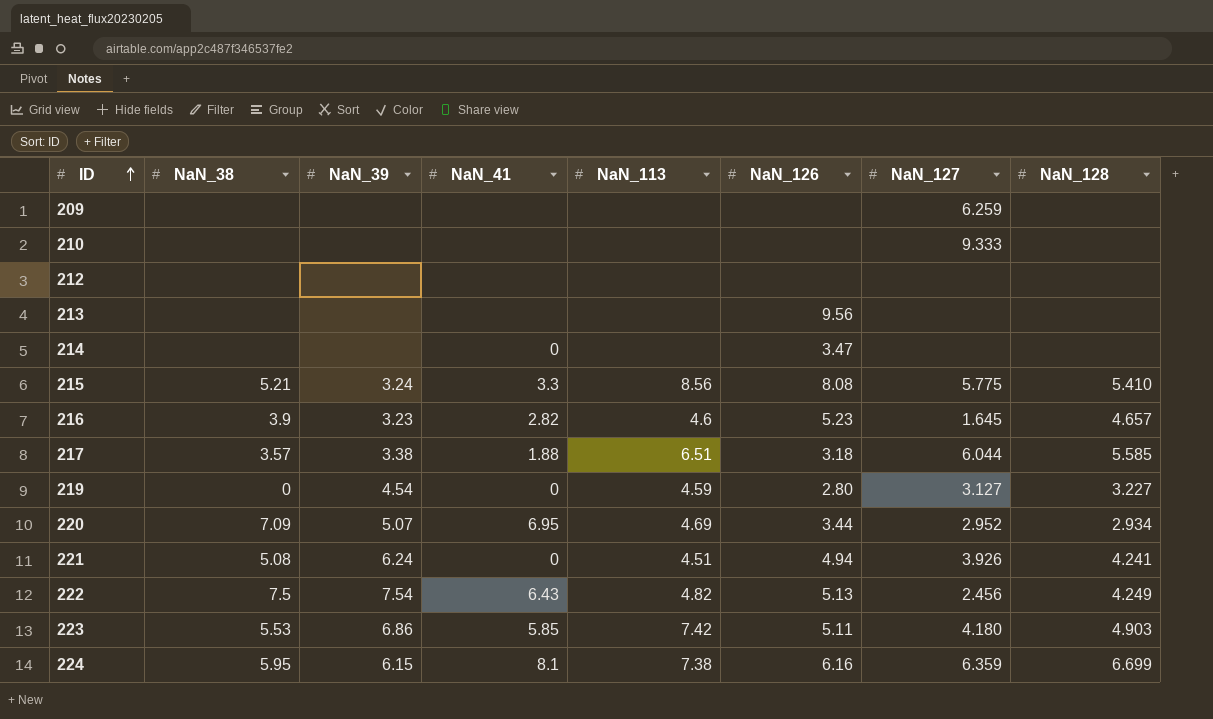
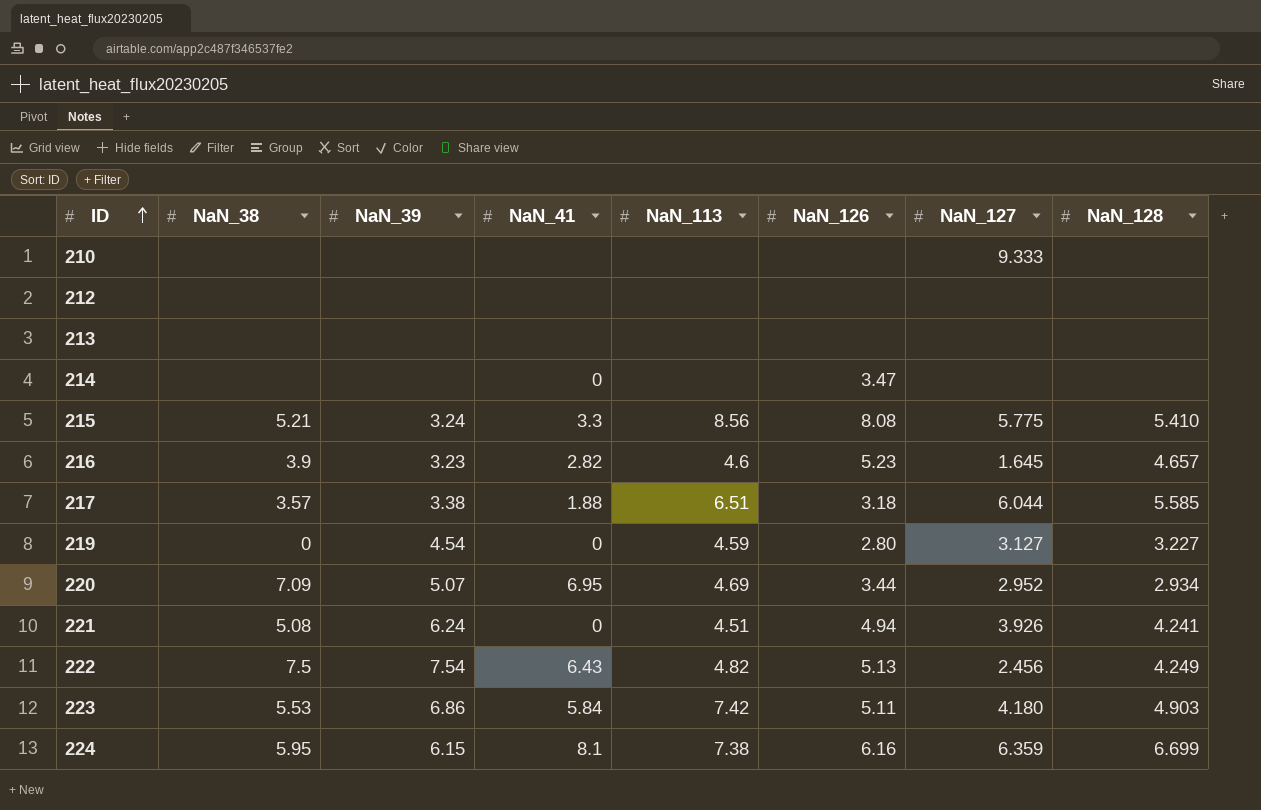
row 209: none | none | none | none | none | 6.259 | none -> none
213 | NaN_126: 9.56 -> none
223 | NaN_41: 5.85 -> 5.84

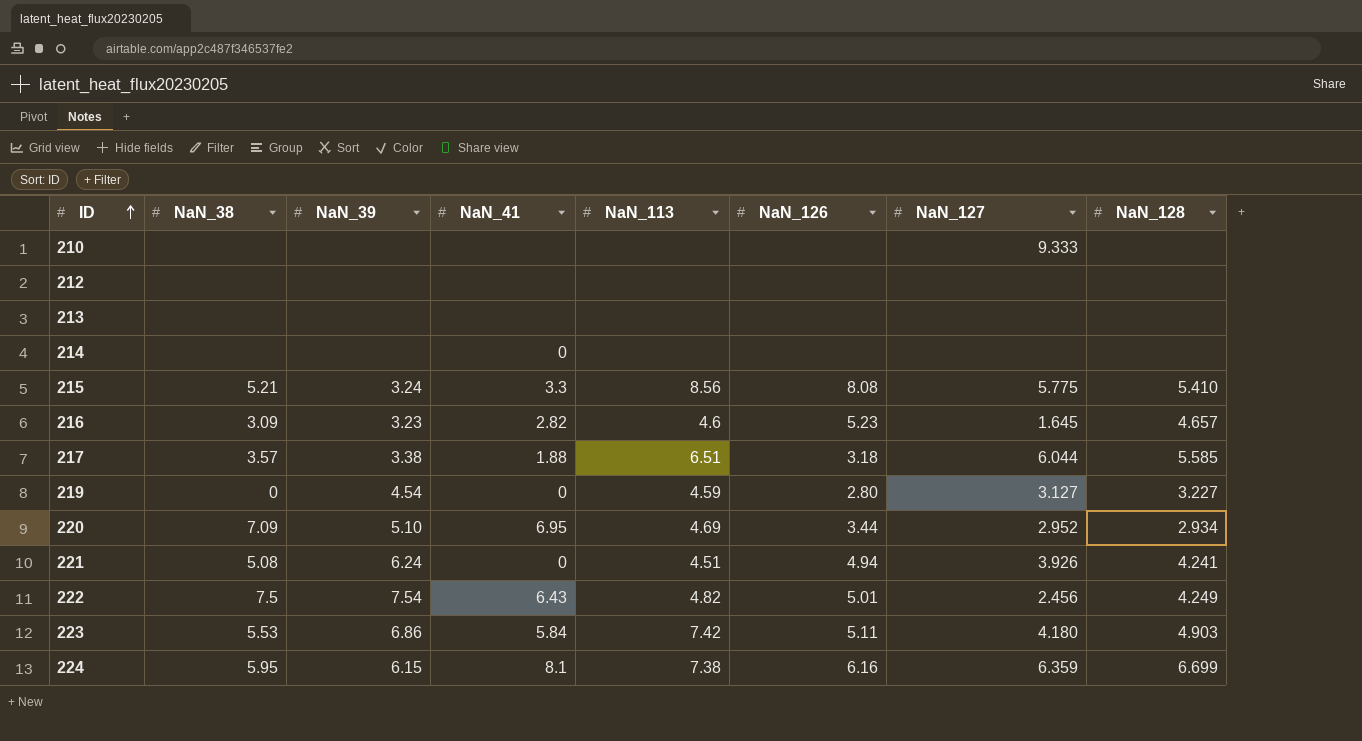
214 | NaN_126: 3.47 -> none
216 | NaN_38: 3.9 -> 3.09
220 | NaN_39: 5.07 -> 5.10
222 | NaN_126: 5.13 -> 5.01

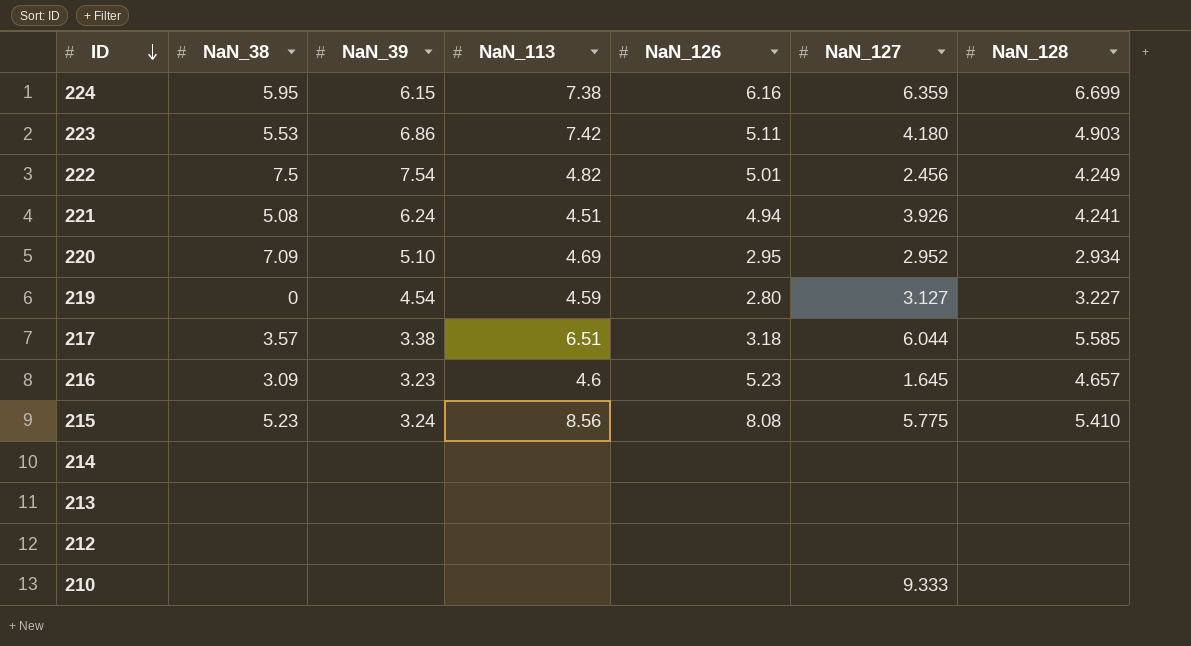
row order: ID ascending -> ID descending
column NaN_41 | position: 4 -> none
220 | NaN_126: 3.44 -> 2.95
215 | NaN_38: 5.21 -> 5.23

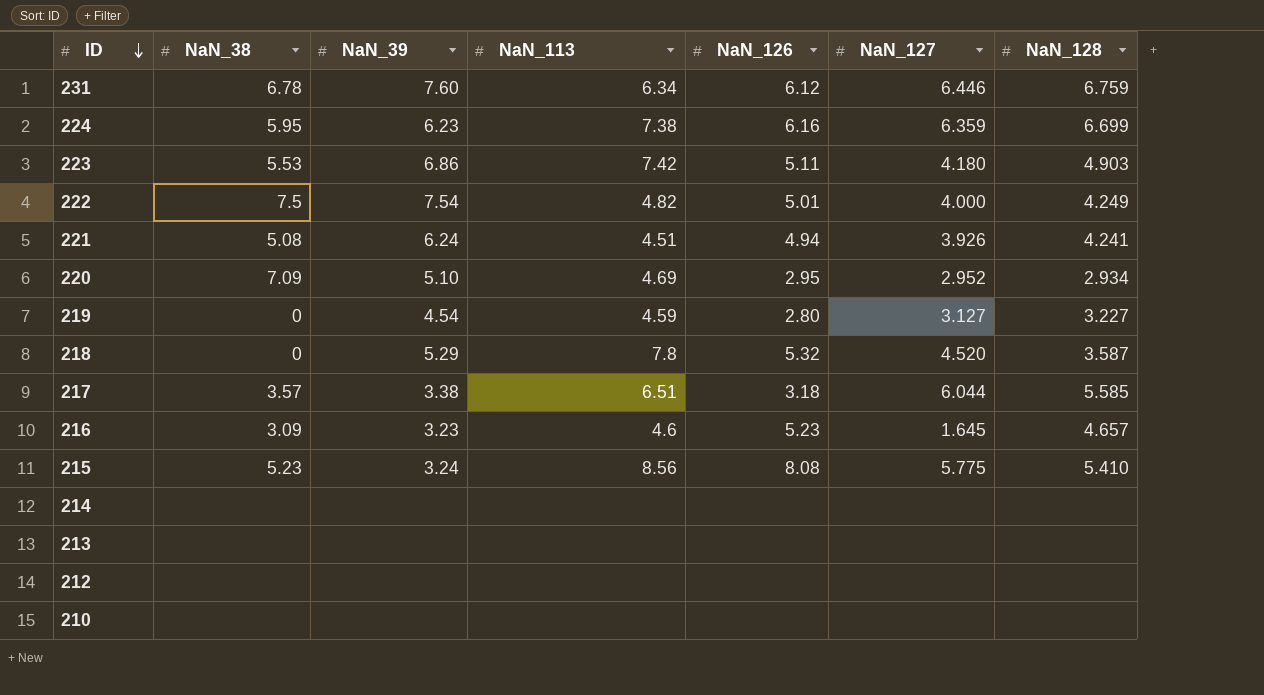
row 231: none -> 6.78 | 7.60 | 6.34 | 6.12 | 6.446 | 6.759
224 | NaN_39: 6.15 -> 6.23
222 | NaN_127: 2.456 -> 4.000
row 218: none -> 0 | 5.29 | 7.8 | 5.32 | 4.520 | 3.587
210 | NaN_127: 9.333 -> none

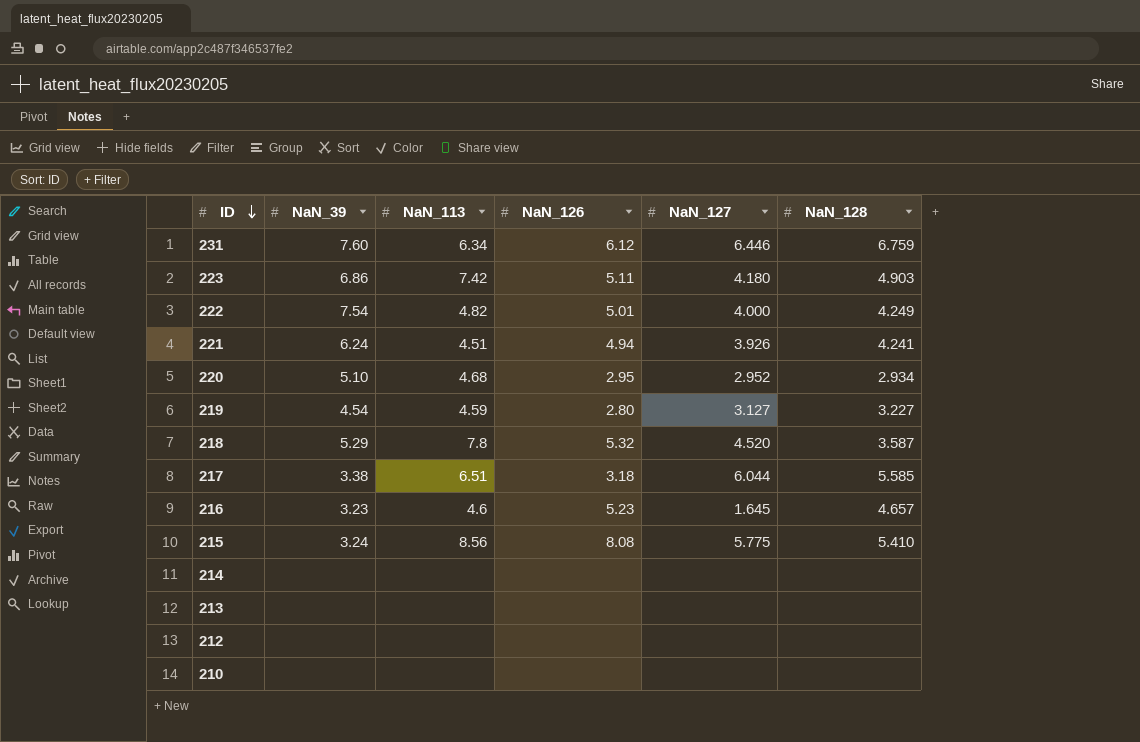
column NaN_38 | position: 2 -> none
row 224: 5.95 | 6.23 | 7.38 | 6.16 | 6.359 | 6.699 -> none
220 | NaN_113: 4.69 -> 4.68

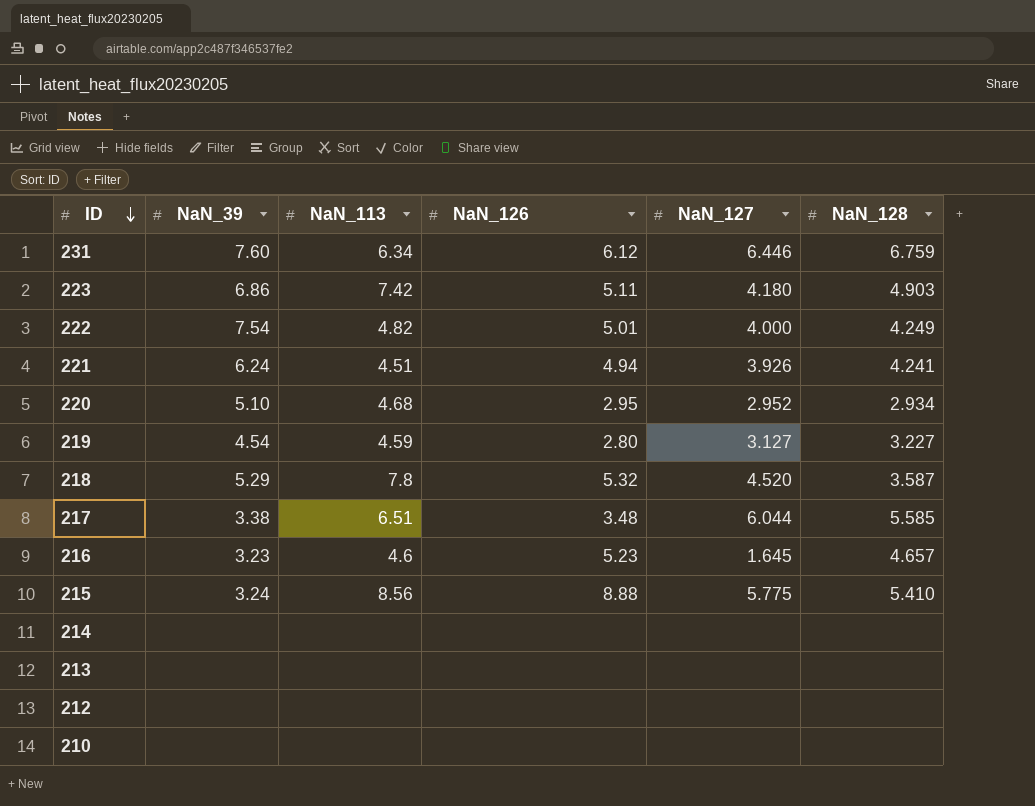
217 | NaN_126: 3.18 -> 3.48
215 | NaN_126: 8.08 -> 8.88

